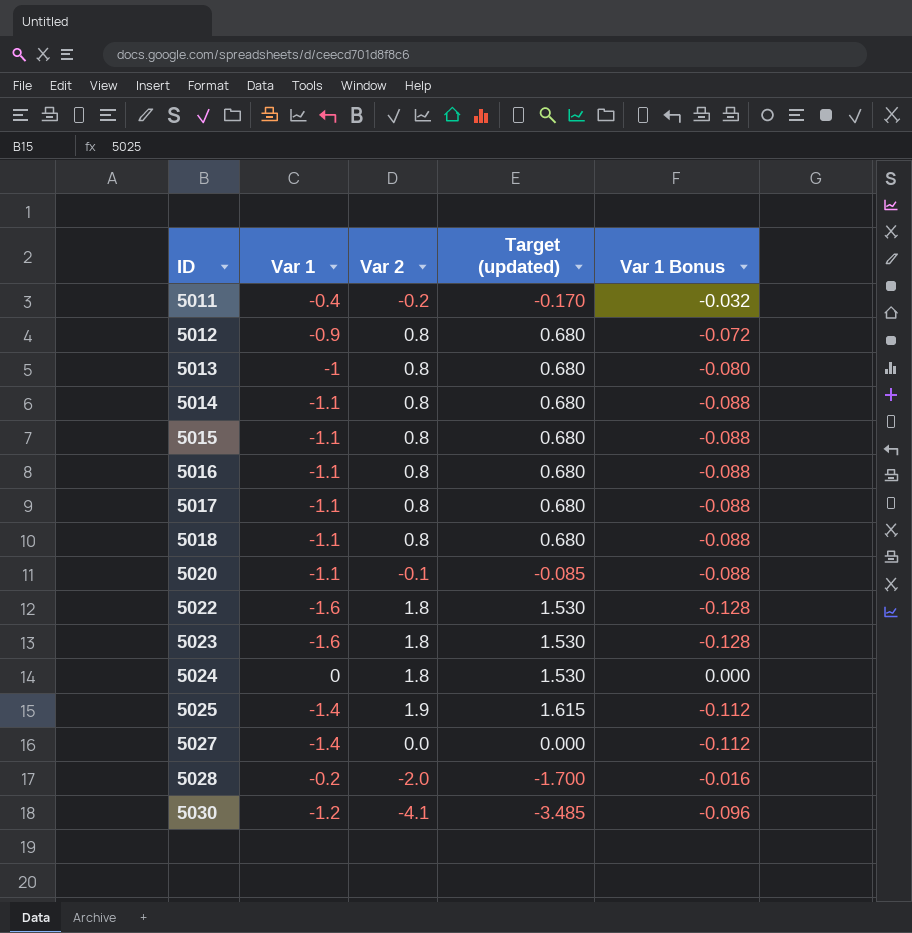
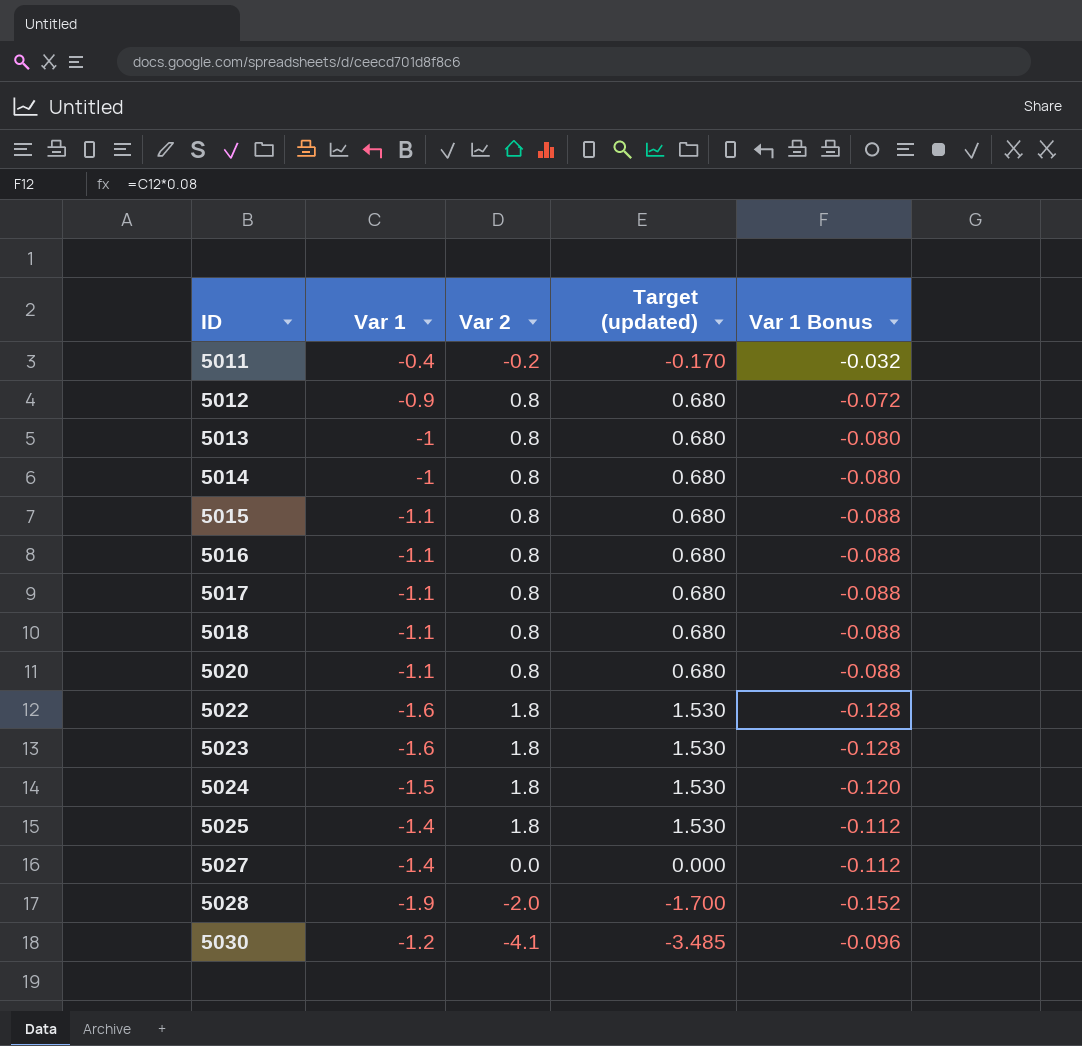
5014 | Var 1: -1.1 -> -1
5014 | Var 1 Bonus: -0.088 -> -0.080
5020 | Var 2: -0.1 -> 0.8
5020 | Target (updated): -0.085 -> 0.680
5024 | Var 1: 0 -> -1.5
5024 | Var 1 Bonus: 0.000 -> -0.120
5025 | Var 2: 1.9 -> 1.8
5025 | Target (updated): 1.615 -> 1.530
5028 | Var 1: -0.2 -> -1.9
5028 | Var 1 Bonus: -0.016 -> -0.152

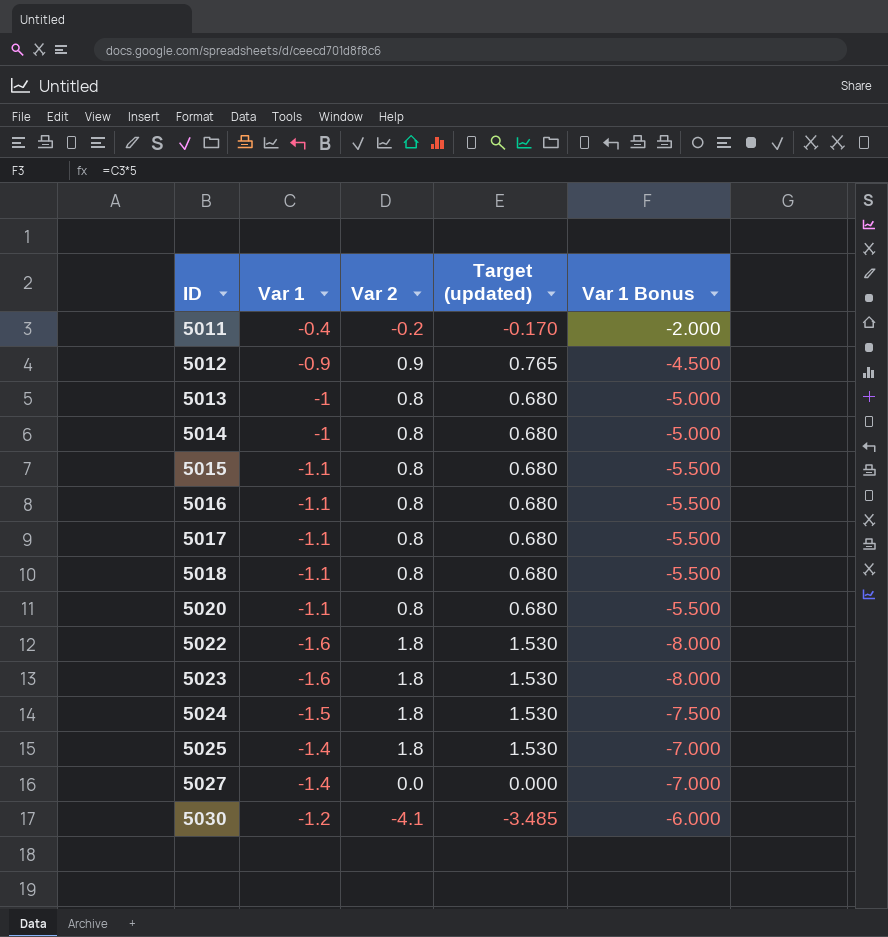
column Var 1 Bonus | formula: [Var 1] * 0.08 -> [Var 1] * 5
row 5028: -1.9 | -2.0 | -1.700 | -0.152 -> none
5012 | Var 2: 0.8 -> 0.9
5012 | Target (updated): 0.680 -> 0.765

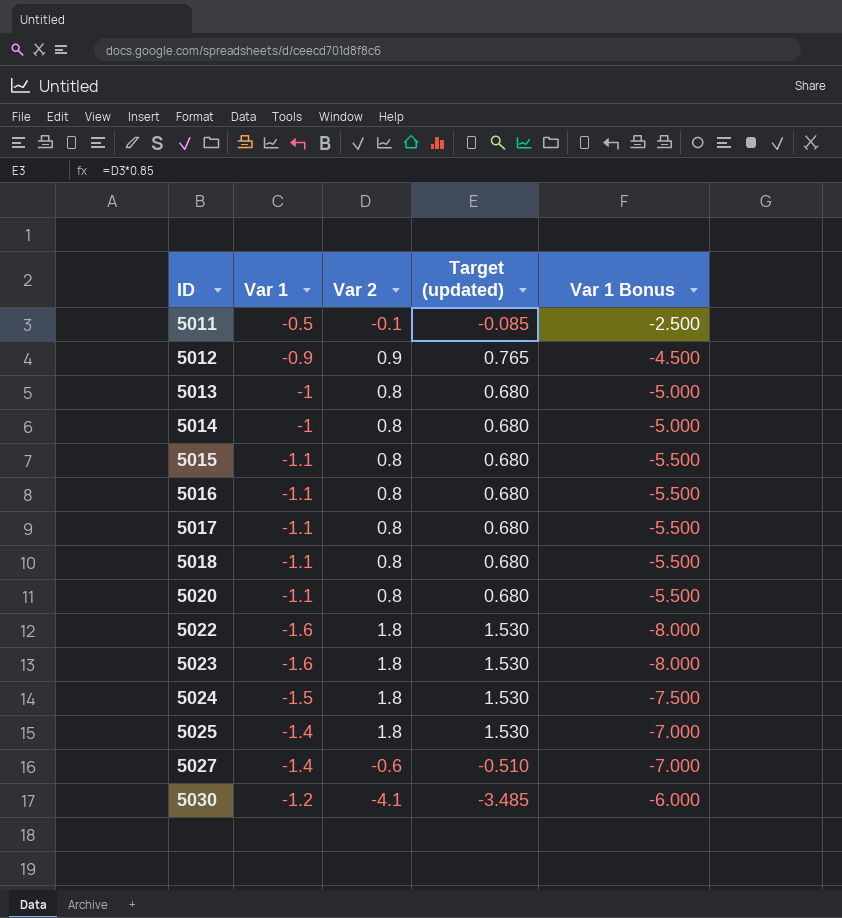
5011 | Var 1: -0.4 -> -0.5
5011 | Var 2: -0.2 -> -0.1
5011 | Target (updated): -0.170 -> -0.085
5011 | Var 1 Bonus: -2.000 -> -2.500
5027 | Var 2: 0.0 -> -0.6
5027 | Target (updated): 0.000 -> -0.510

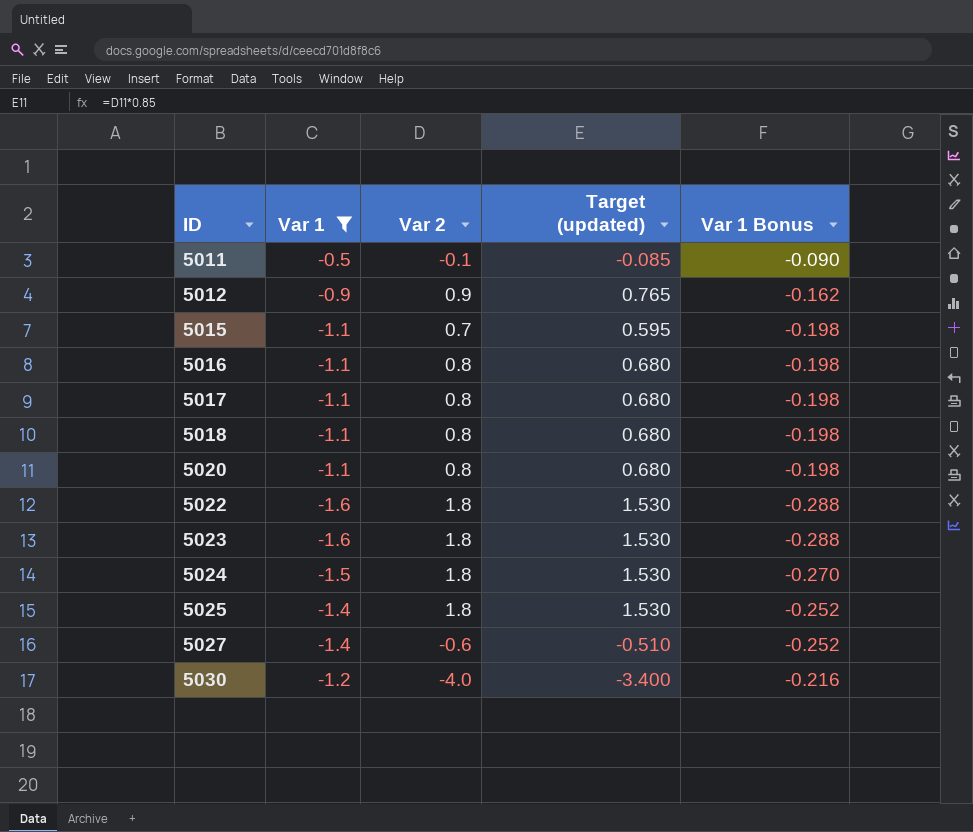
filter: none -> Var 1 != -1
column Var 1 Bonus | formula: [Var 1] * 5 -> [Var 1] * 0.18
5015 | Var 2: 0.8 -> 0.7
5015 | Target (updated): 0.680 -> 0.595
5030 | Var 2: -4.1 -> -4.0
5030 | Target (updated): -3.485 -> -3.400

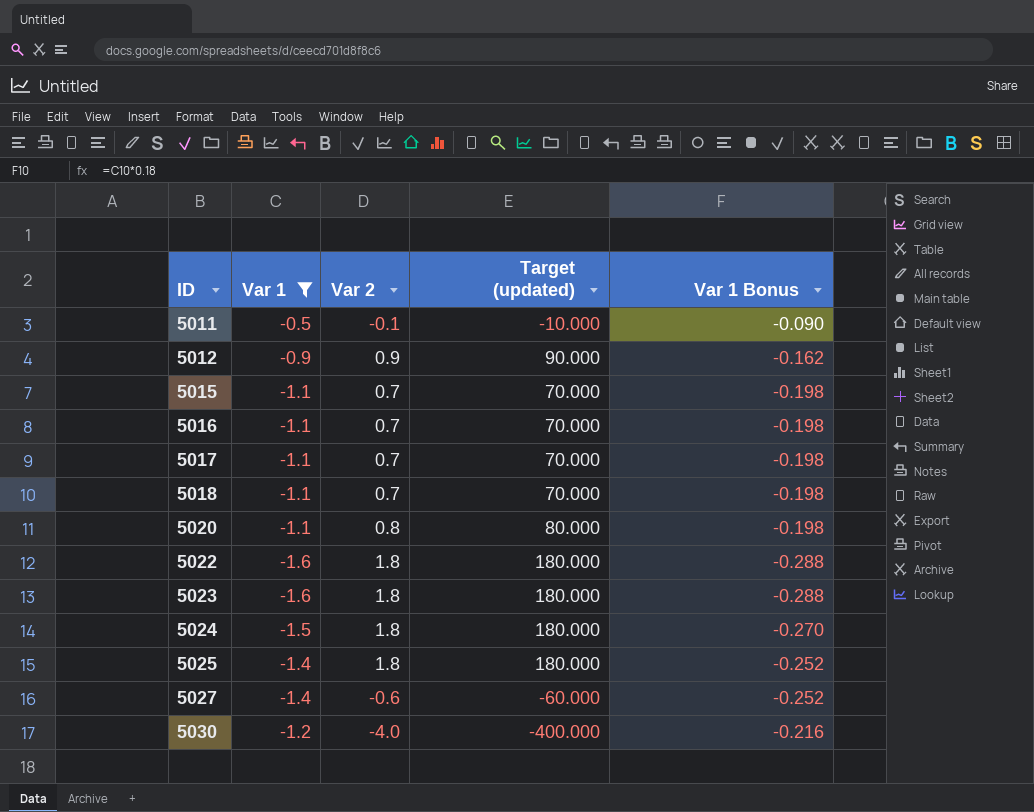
column Target (updated) | formula: [Var 2] * 0.85 -> [Var 2] * 100
5016 | Var 2: 0.8 -> 0.7
5017 | Var 2: 0.8 -> 0.7
5018 | Var 2: 0.8 -> 0.7

